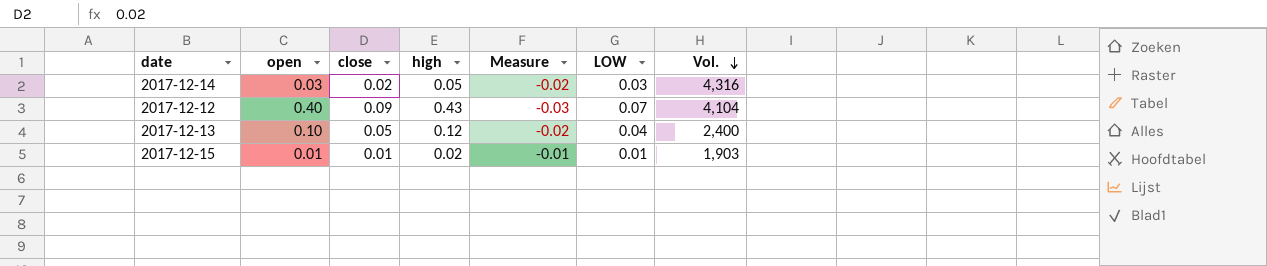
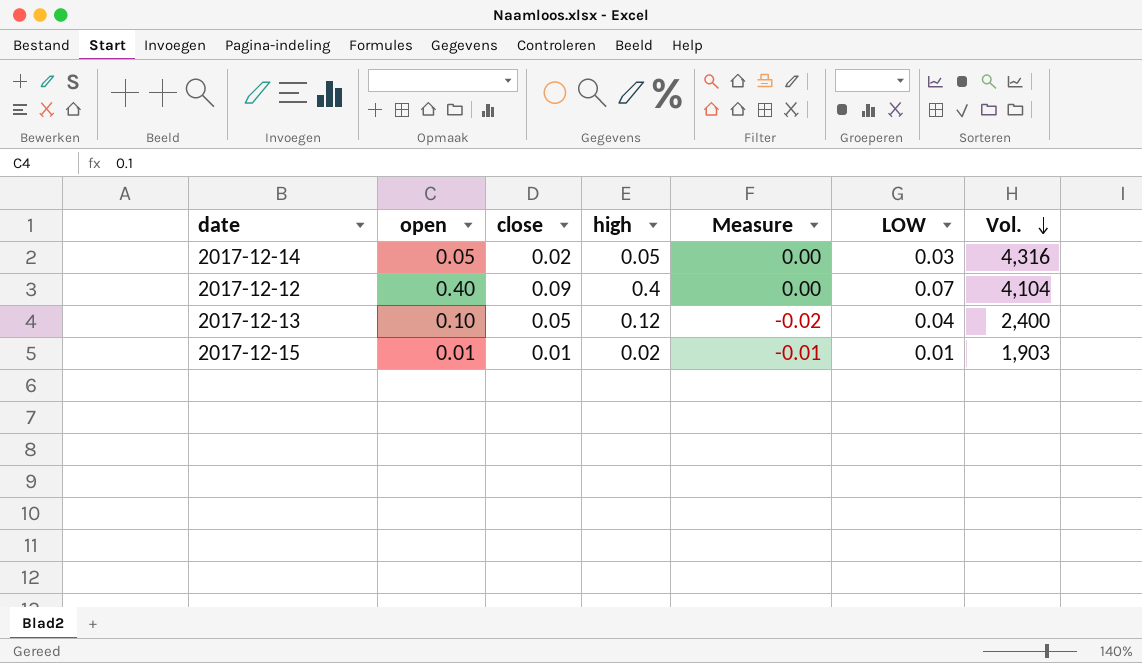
2017-12-14 | open: 0.03 -> 0.05
2017-12-14 | Measure: -0.02 -> 0.00
2017-12-12 | high: 0.43 -> 0.4
2017-12-12 | Measure: -0.03 -> 0.00

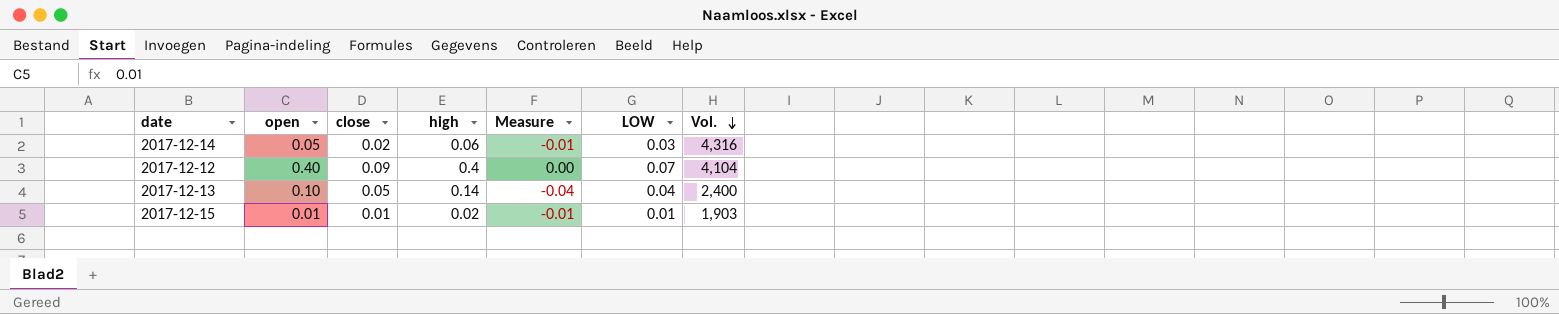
2017-12-14 | high: 0.05 -> 0.06
2017-12-14 | Measure: 0.00 -> -0.01
2017-12-13 | high: 0.12 -> 0.14
2017-12-13 | Measure: -0.02 -> -0.04

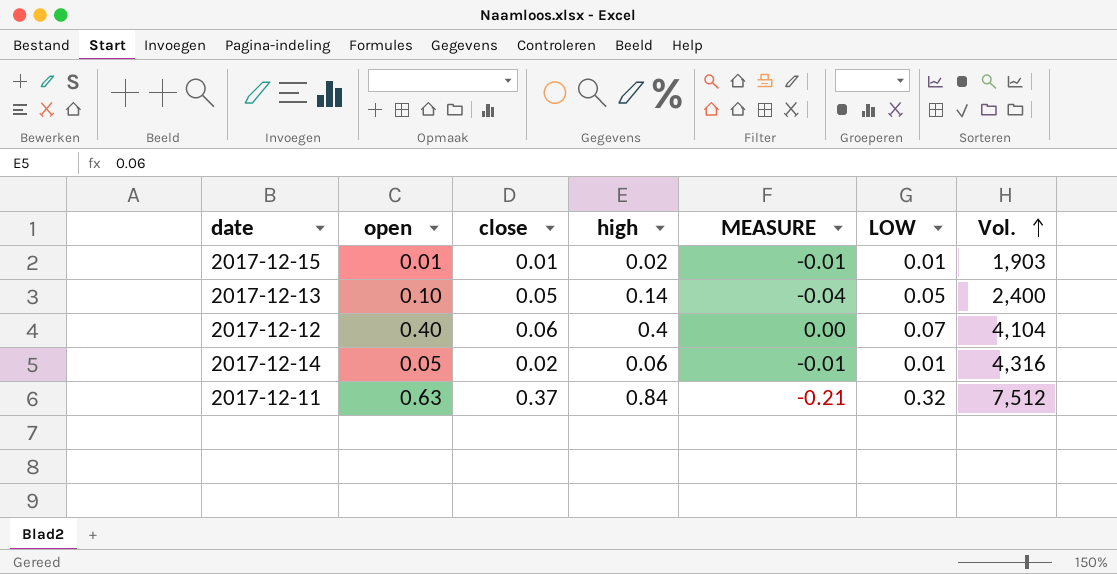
row order: Vol. descending -> Vol. ascending
column name: Measure -> MEASURE
2017-12-13 | LOW: 0.04 -> 0.05
2017-12-12 | close: 0.09 -> 0.06
2017-12-14 | LOW: 0.03 -> 0.01
row 2017-12-11: none -> 0.63 | 0.37 | 0.84 | -0.21 | 0.32 | 7,512

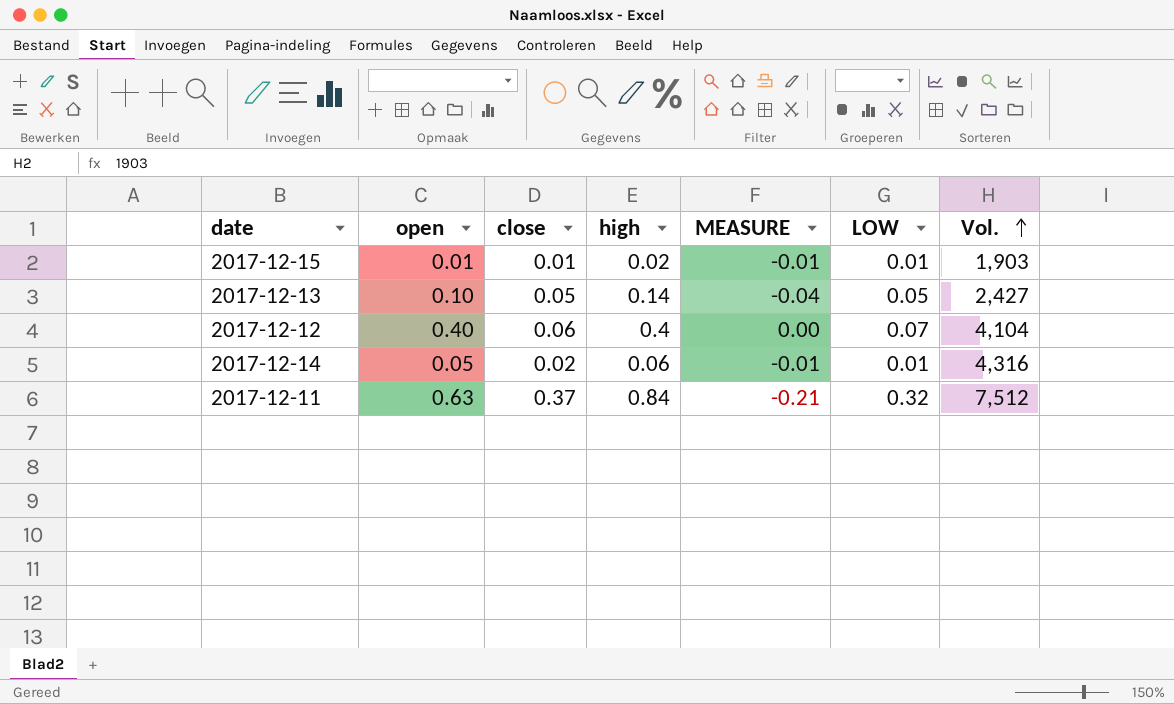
2017-12-13 | Vol.: 2,400 -> 2,427

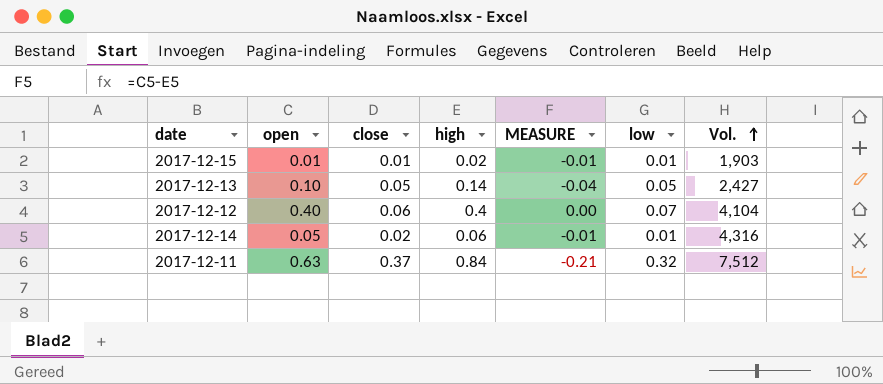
column name: LOW -> low

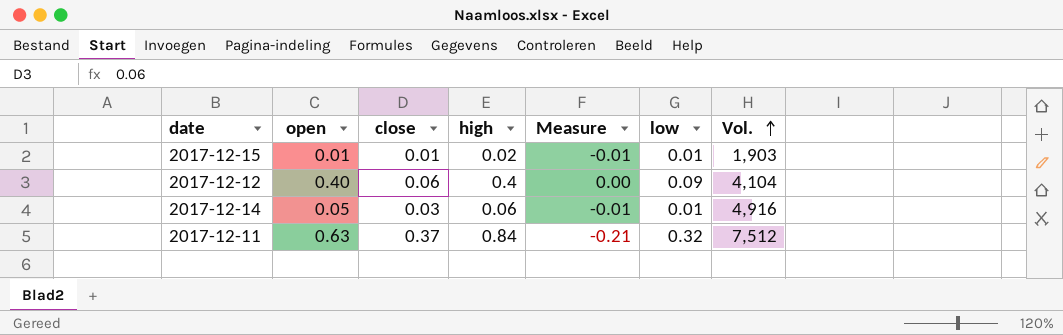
column name: MEASURE -> Measure
row 2017-12-13: 0.10 | 0.05 | 0.14 | -0.04 | 0.05 | 2,427 -> none
2017-12-12 | low: 0.07 -> 0.09
2017-12-14 | close: 0.02 -> 0.03
2017-12-14 | Vol.: 4,316 -> 4,916

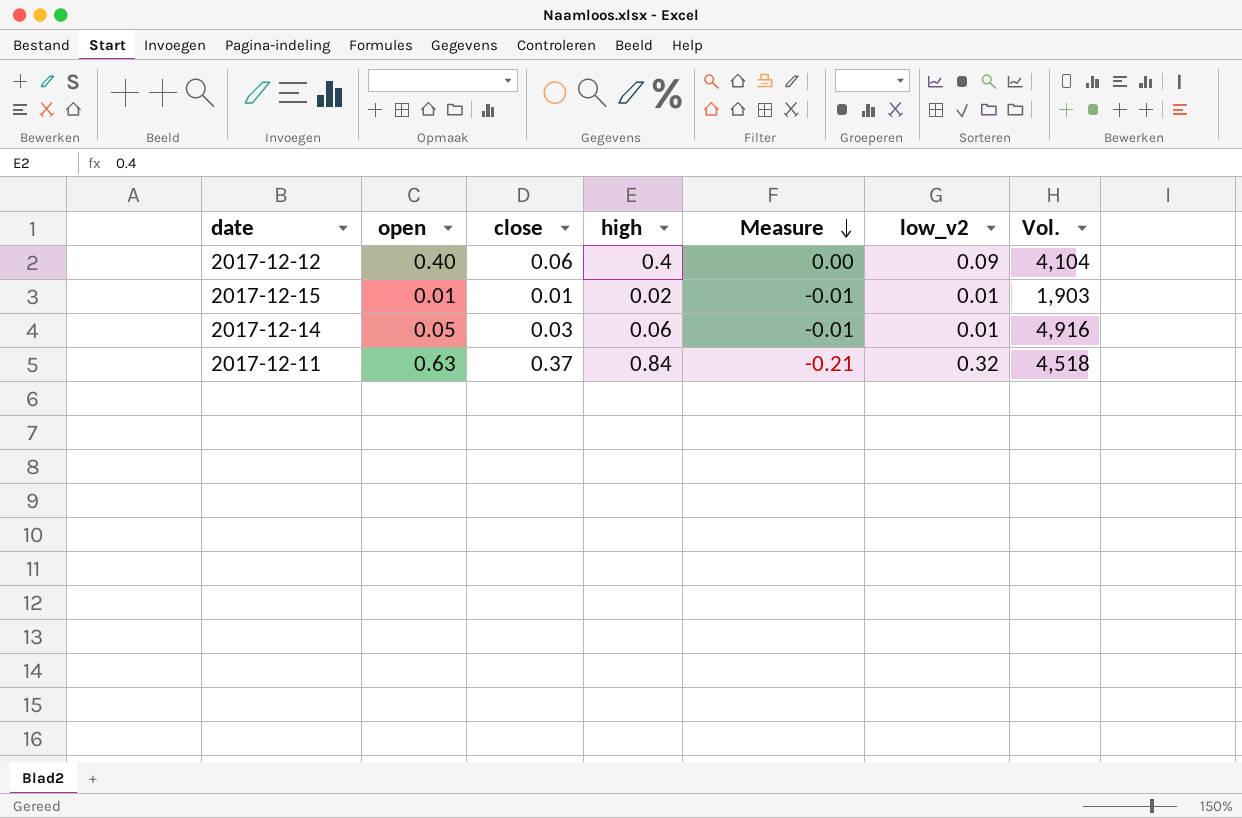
row order: Vol. ascending -> Measure descending
column name: low -> low_v2
2017-12-11 | Vol.: 7,512 -> 4,518

